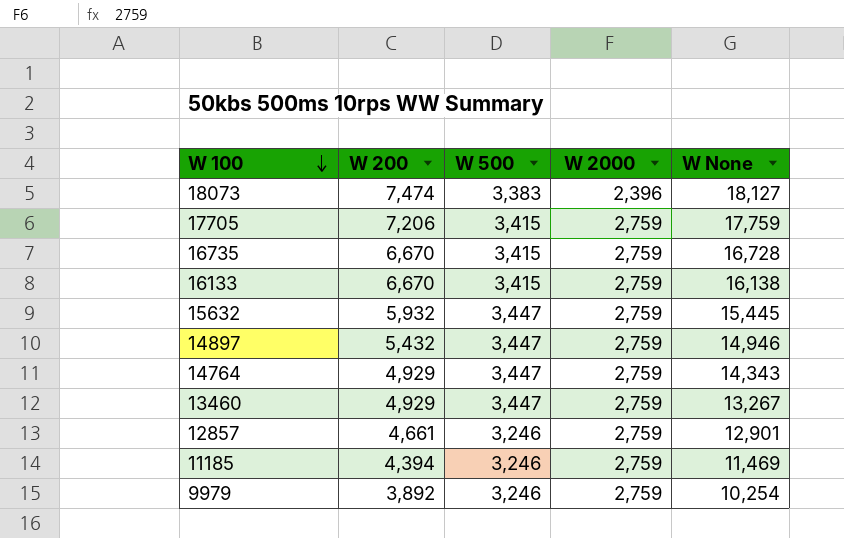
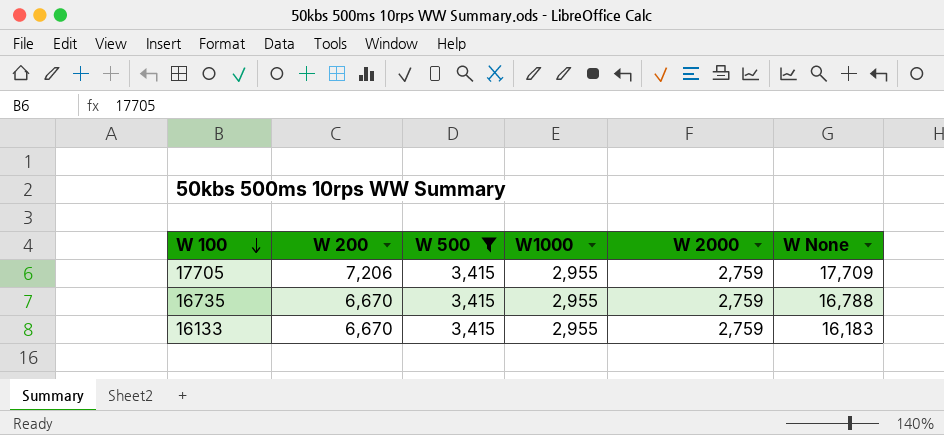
filter: none -> W 500 = 3,415
column W1000 | position: none -> 4
17705 | W None: 17,759 -> 17,709
16735 | W None: 16,728 -> 16,788
16133 | W None: 16,138 -> 16,183

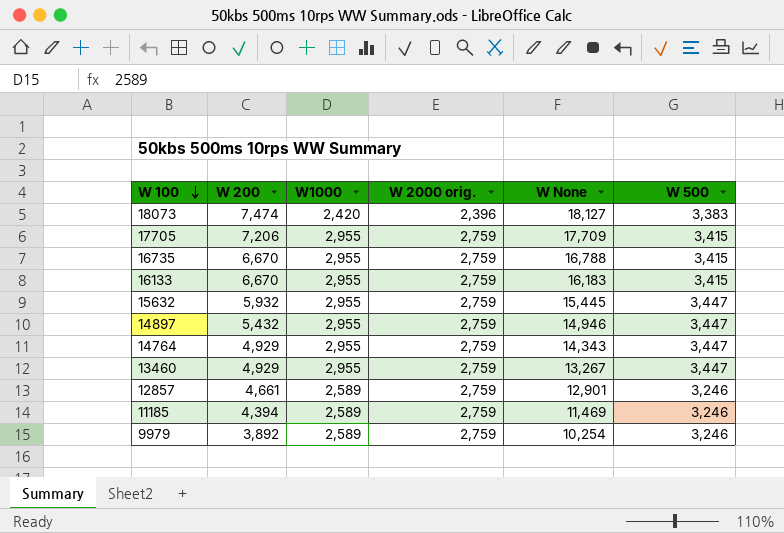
filter: W 500 = 3,415 -> none
column name: W 2000 -> W 2000 orig.
column W 500 | position: 3 -> 6

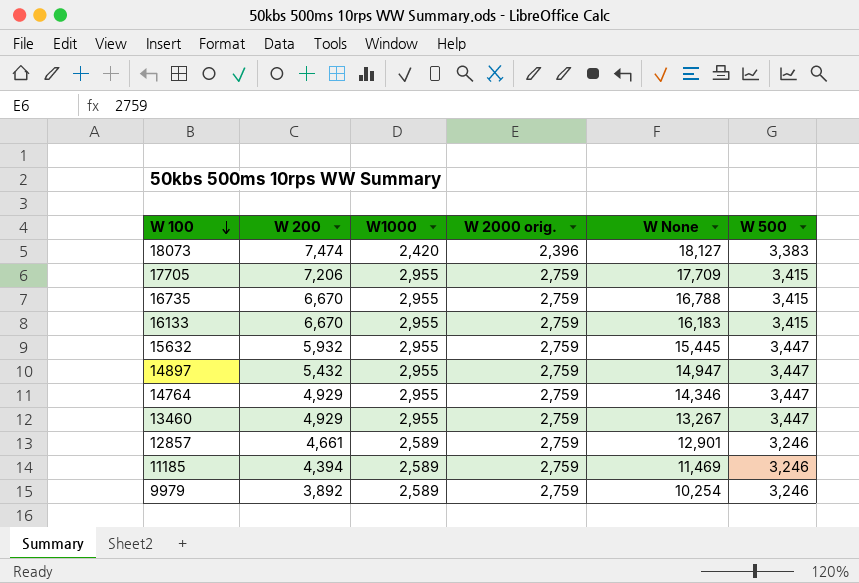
14897 | W None: 14,946 -> 14,947
14764 | W None: 14,343 -> 14,346

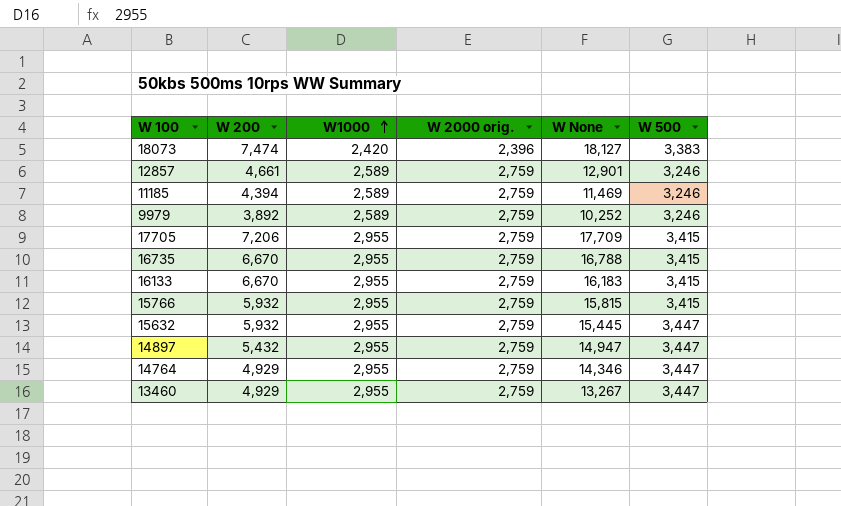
row order: W 100 descending -> W1000 ascending
9979 | W None: 10,254 -> 10,252
row 15766: none -> 5,932 | 2,955 | 2,759 | 15,815 | 3,415

